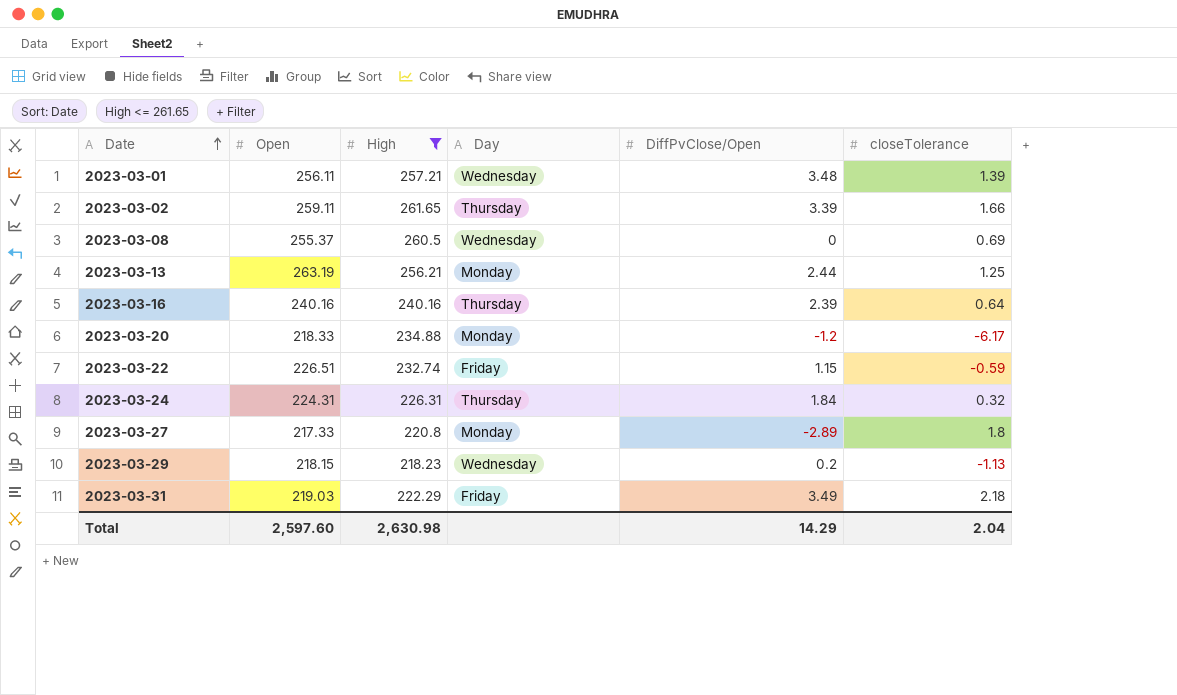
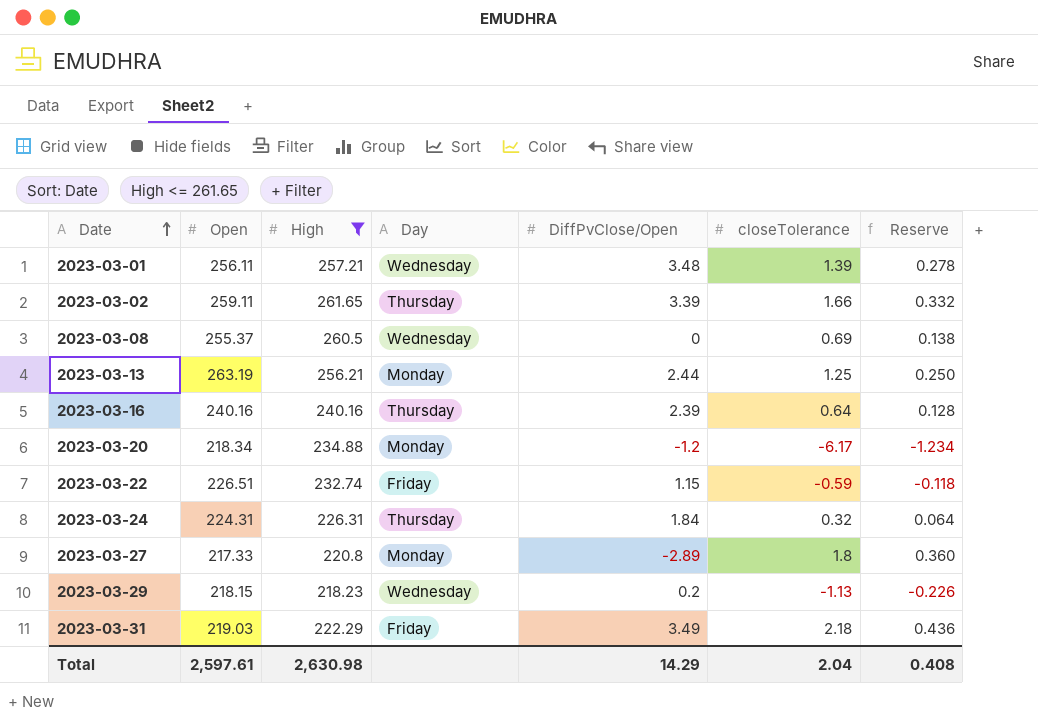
column Reserve | formula: none -> [closeTolerance] * 0.2
2023-03-20 | Open: 218.33 -> 218.34
Total | Open: 2,597.60 -> 2,597.61

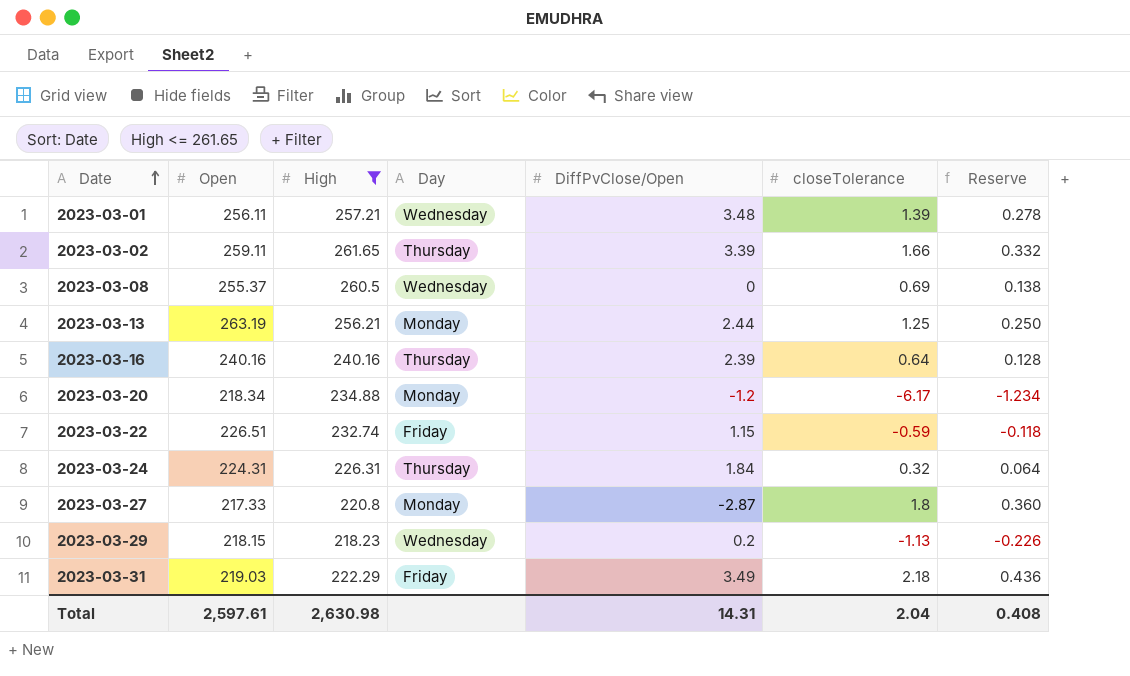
2023-03-27 | DiffPvClose/Open: -2.89 -> -2.87
Total | DiffPvClose/Open: 14.29 -> 14.31

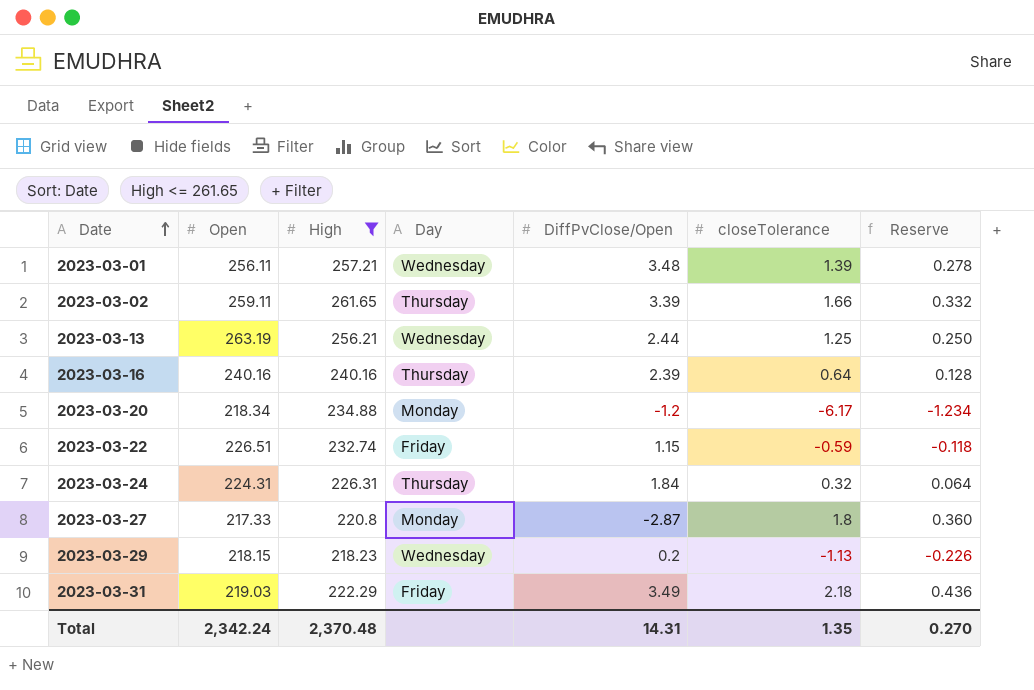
row 2023-03-08: 255.37 | 260.5 | Wednesday | 0 | 0.69 | 0.138 -> none
2023-03-13 | Day: Monday -> Wednesday
Total | Open: 2,597.61 -> 2,342.24
Total | High: 2,630.98 -> 2,370.48
Total | closeTolerance: 2.04 -> 1.35
Total | Reserve: 0.408 -> 0.270

